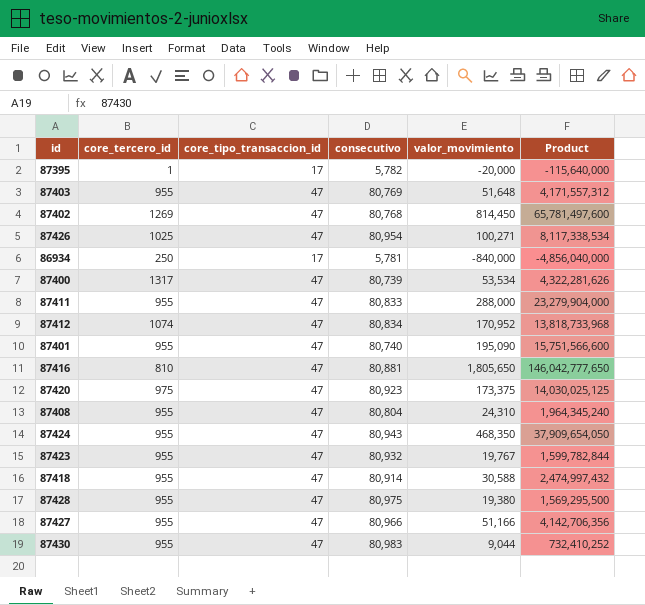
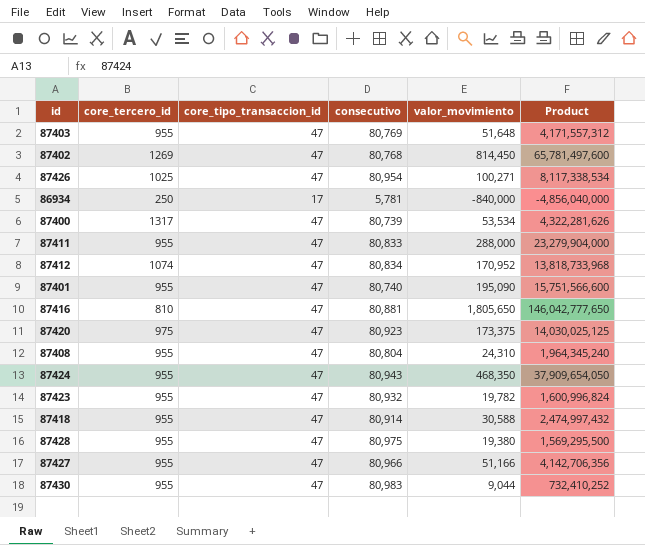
row 87395: 1 | 17 | 5,782 | -20,000 | -115,640,000 -> none
87423 | valor_movimiento: 19,767 -> 19,782
87423 | Product: 1,599,782,844 -> 1,600,996,824

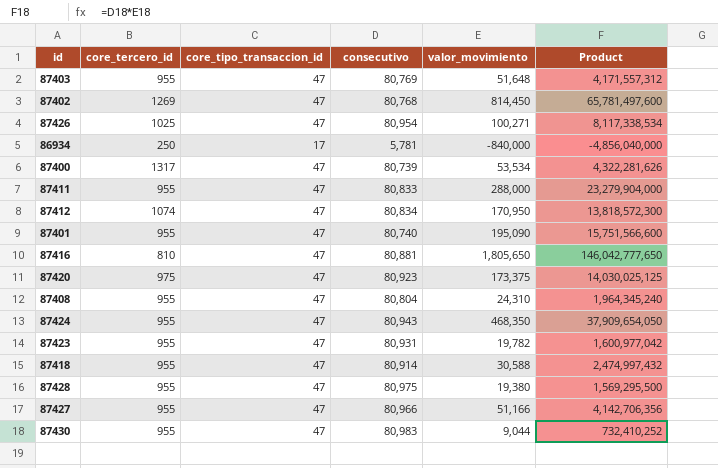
87412 | valor_movimiento: 170,952 -> 170,950
87412 | Product: 13,818,733,968 -> 13,818,572,300
87423 | consecutivo: 80,932 -> 80,931
87423 | Product: 1,600,996,824 -> 1,600,977,042

